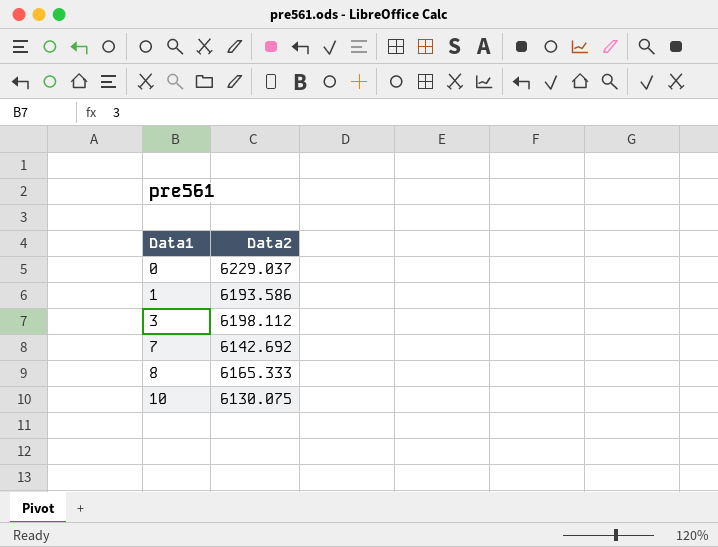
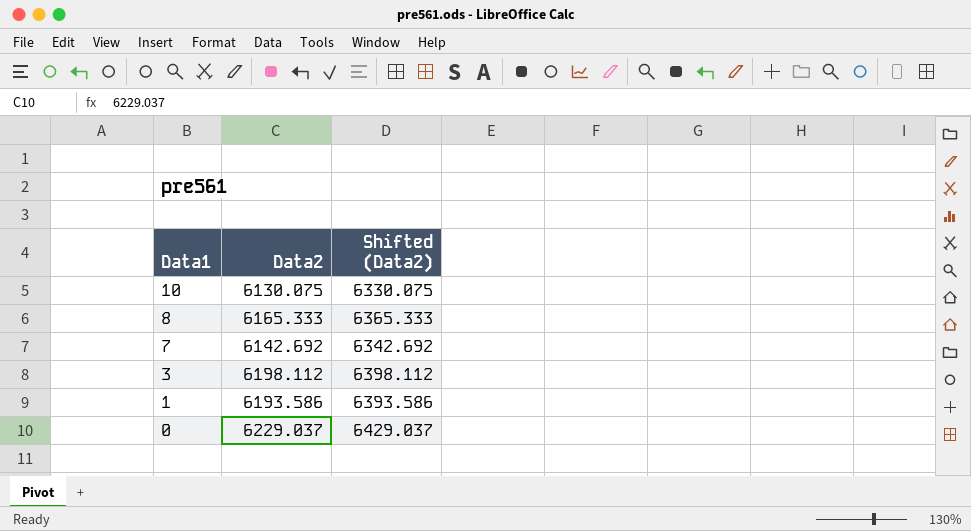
row order: Data1 ascending -> Data1 descending
column Shifted (Data2) | formula: none -> [Data2] + 200

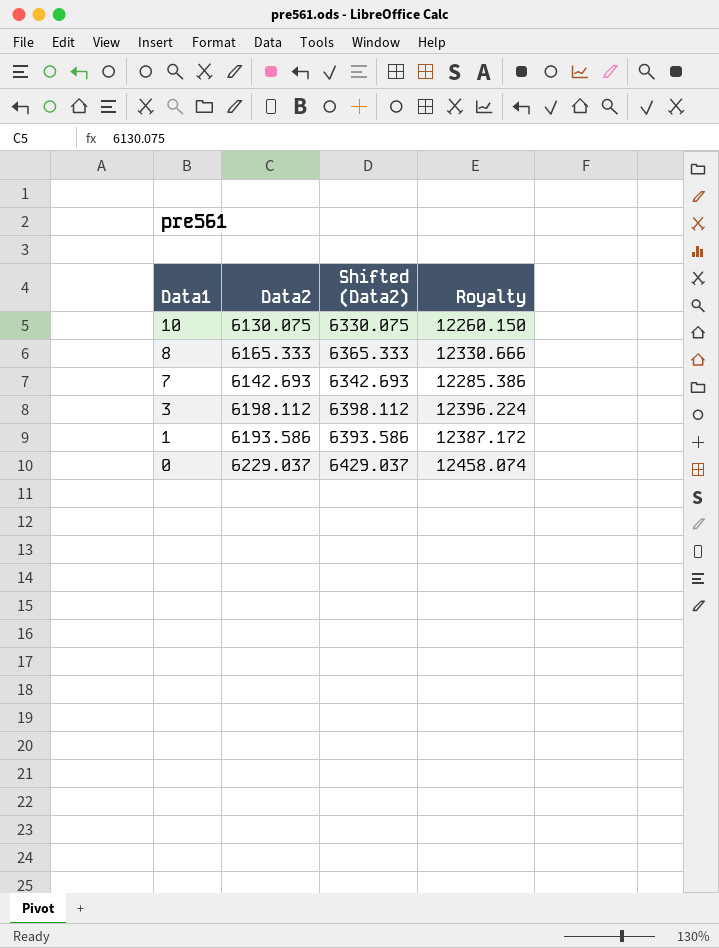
column Royalty | formula: none -> [Data2] * 2
7 | Data2: 6142.692 -> 6142.693
7 | Shifted (Data2): 6342.692 -> 6342.693

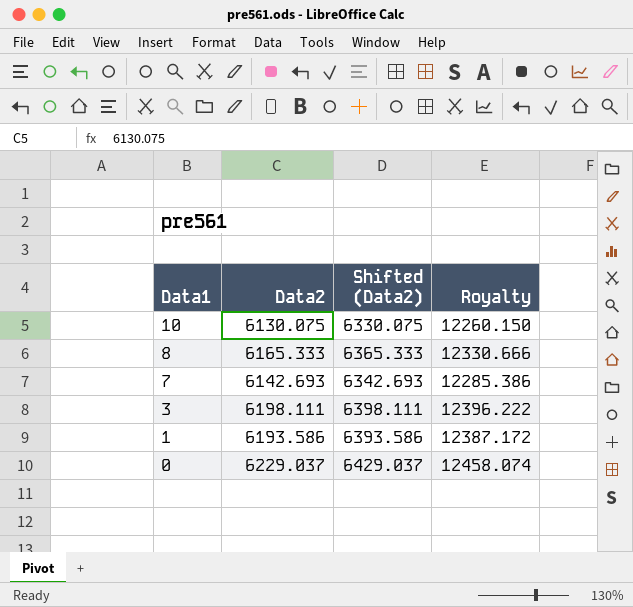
3 | Data2: 6198.112 -> 6198.111
3 | Shifted (Data2): 6398.112 -> 6398.111
3 | Royalty: 12396.224 -> 12396.222

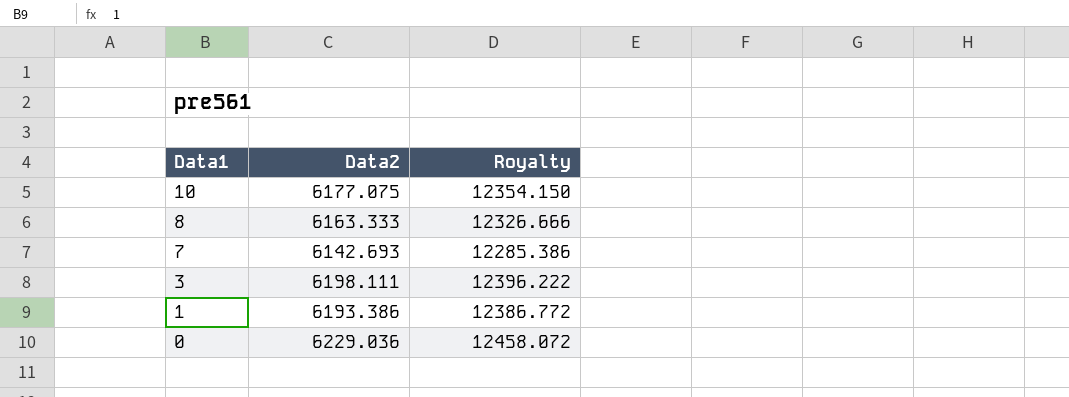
column Shifted (Data2) | formula: [Data2] + 200 -> none
10 | Data2: 6130.075 -> 6177.075
10 | Royalty: 12260.150 -> 12354.150
8 | Data2: 6165.333 -> 6163.333
8 | Royalty: 12330.666 -> 12326.666
1 | Data2: 6193.586 -> 6193.386
1 | Royalty: 12387.172 -> 12386.772
0 | Data2: 6229.037 -> 6229.036
0 | Royalty: 12458.074 -> 12458.072

